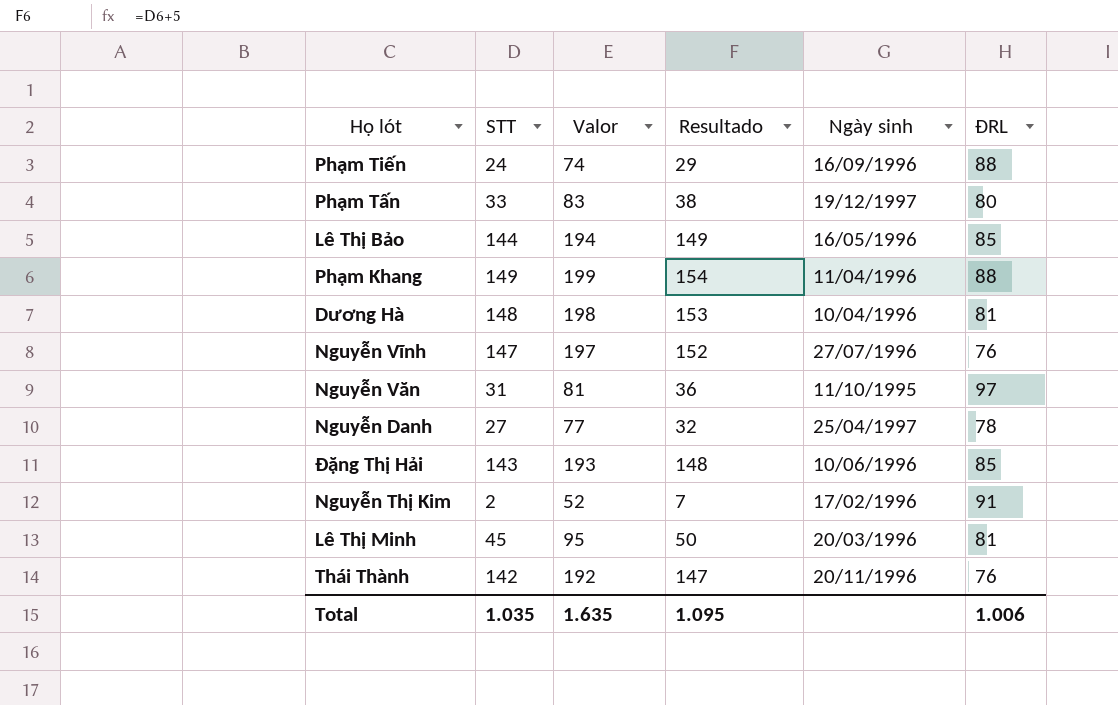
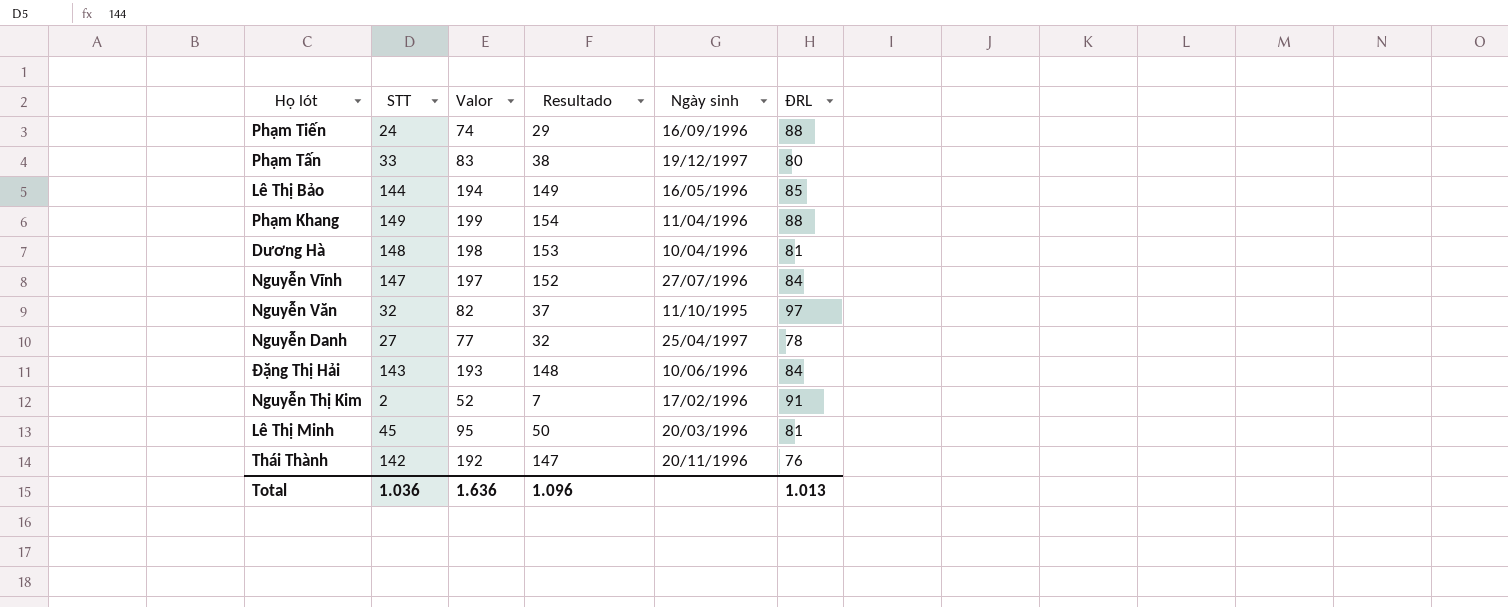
Nguyễn Vĩnh | ĐRL: 76 -> 84
Nguyễn Văn | STT: 31 -> 32
Nguyễn Văn | Valor: 81 -> 82
Nguyễn Văn | Resultado: 36 -> 37
Đặng Thị Hải | ĐRL: 85 -> 84
Total | STT: 1.035 -> 1.036
Total | Valor: 1.635 -> 1.636
Total | Resultado: 1.095 -> 1.096
Total | ĐRL: 1.006 -> 1.013

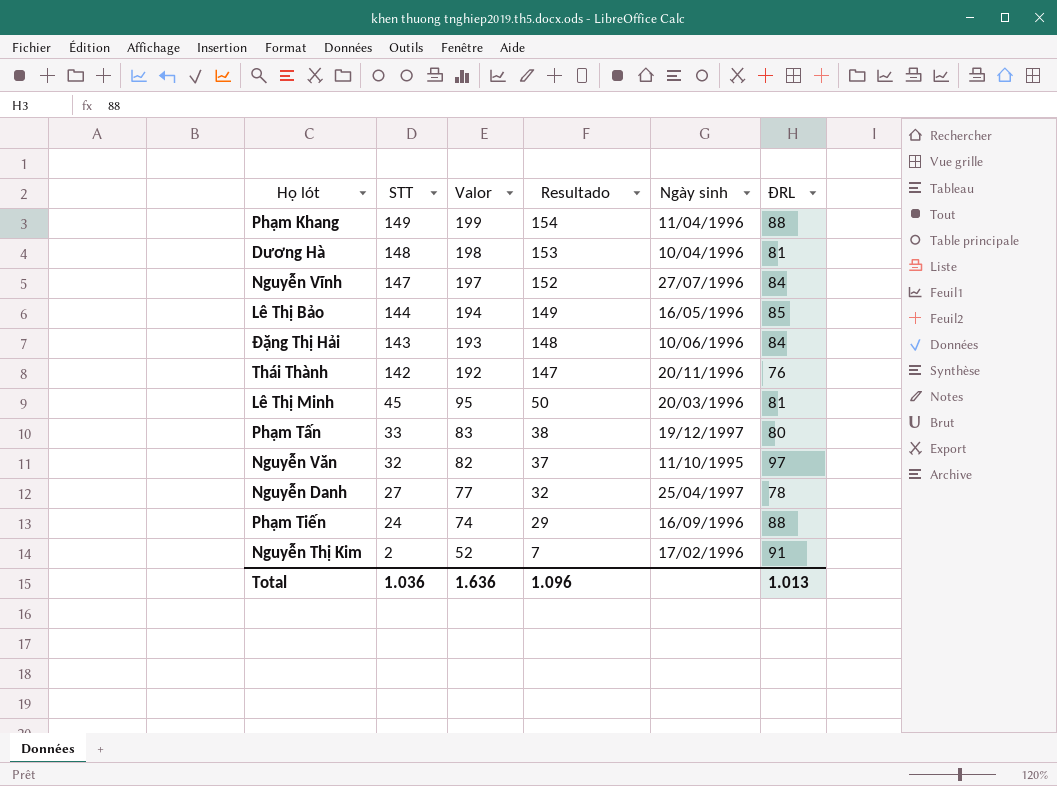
row order: none -> STT descending

